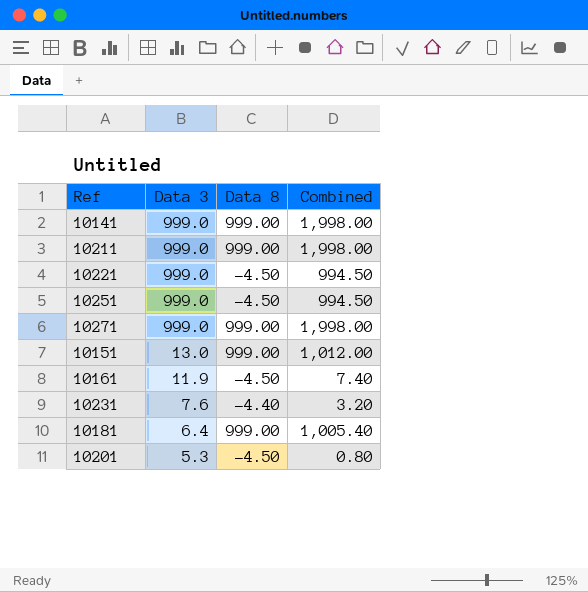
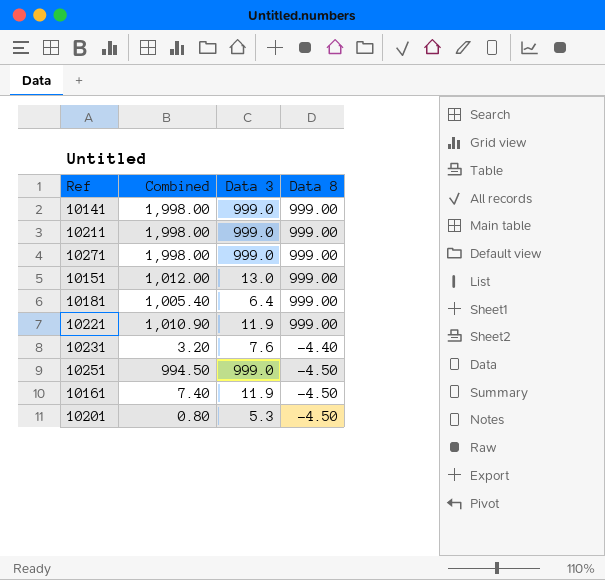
row order: Data 3 descending -> Data 8 descending
column Combined | position: 4 -> 2
10221 | Combined: 994.50 -> 1,010.90
10221 | Data 3: 999.0 -> 11.9
10221 | Data 8: -4.50 -> 999.00

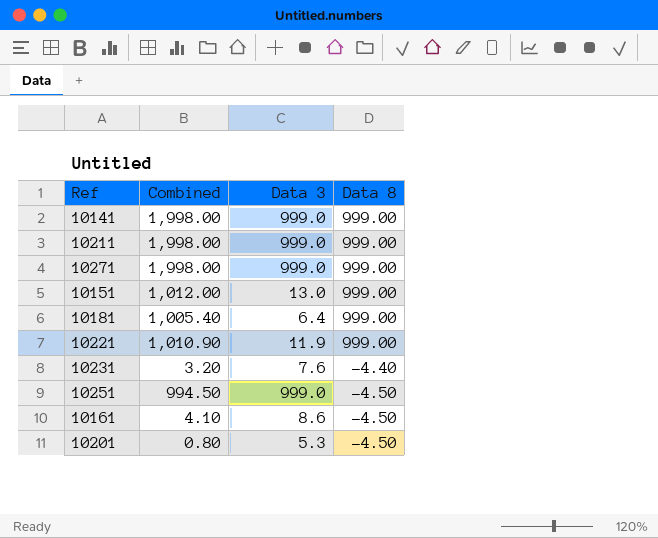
10161 | Combined: 7.40 -> 4.10
10161 | Data 3: 11.9 -> 8.6

